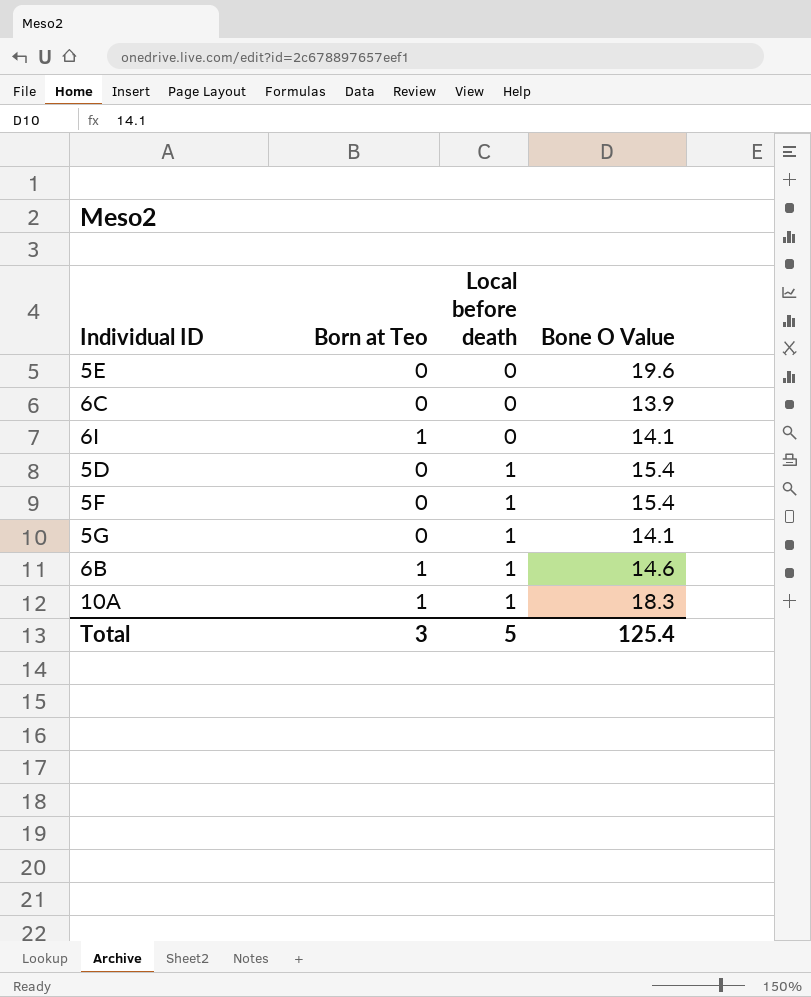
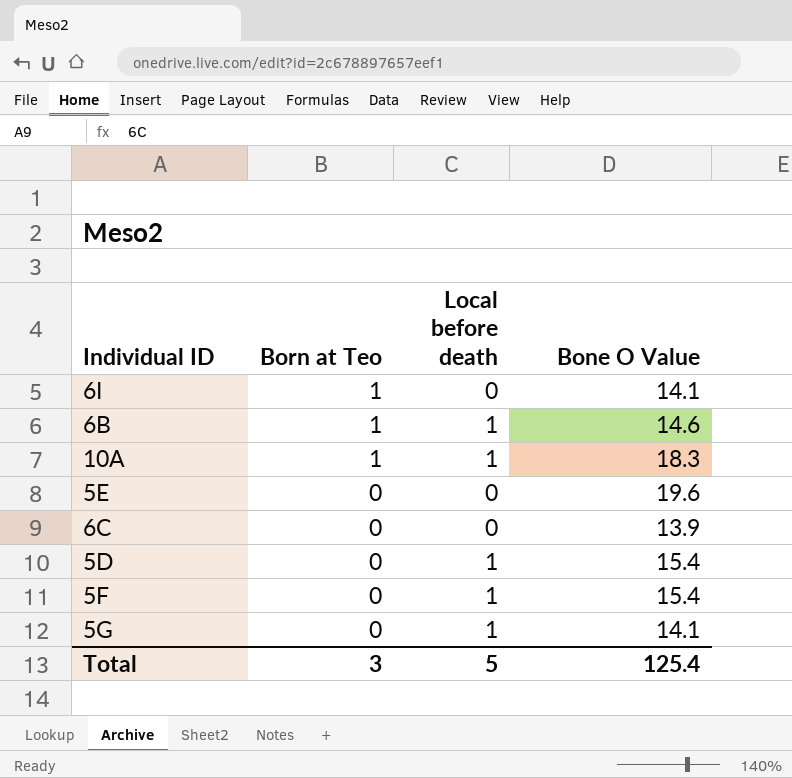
row order: Local before death ascending -> Born at Teo descending

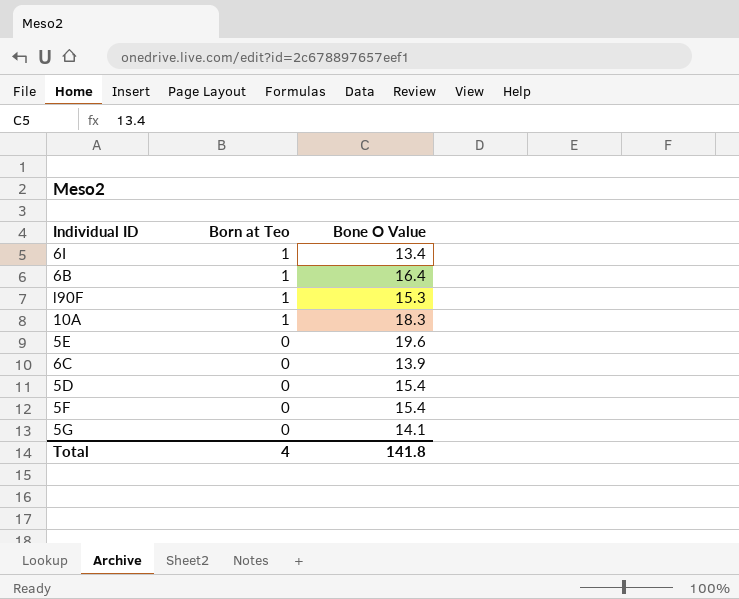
column Local before death | position: 3 -> none
6I | Bone O Value: 14.1 -> 13.4
6B | Bone O Value: 14.6 -> 16.4
row l90F: none -> 1 | 15.3
Total | Born at Teo: 3 -> 4
Total | Bone O Value: 125.4 -> 141.8

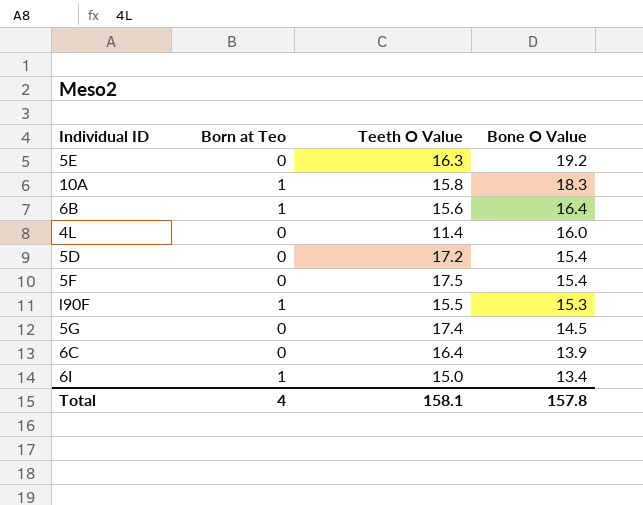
row order: Born at Teo descending -> Bone O Value descending
column Teeth O Value | position: none -> 3
5E | Bone O Value: 19.6 -> 19.2
row 4L: none -> 0 | 11.4 | 16.0
5G | Bone O Value: 14.1 -> 14.5
Total | Bone O Value: 141.8 -> 157.8

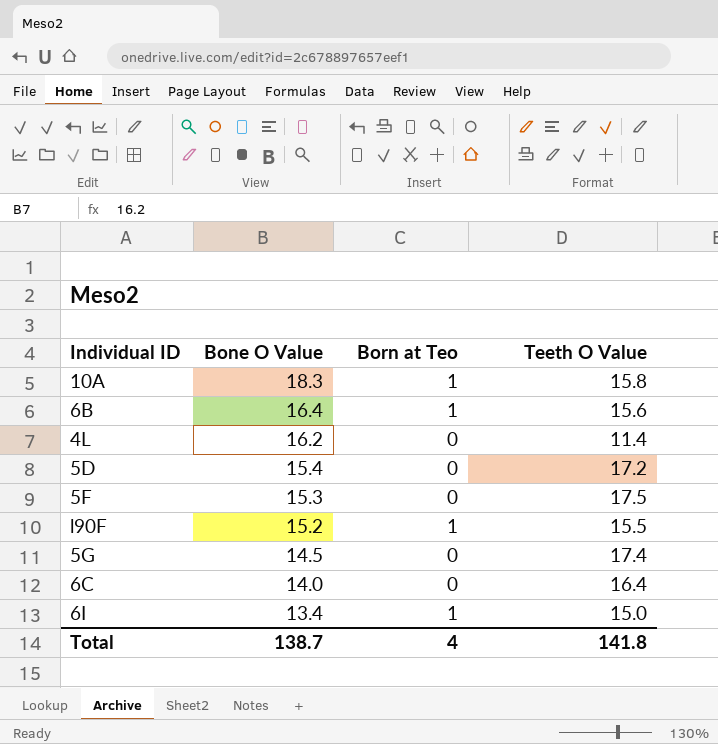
column Bone O Value | position: 4 -> 2
row 5E: 0 | 16.3 | 19.2 -> none
4L | Bone O Value: 16.0 -> 16.2
5F | Bone O Value: 15.4 -> 15.3
l90F | Bone O Value: 15.3 -> 15.2
6C | Bone O Value: 13.9 -> 14.0
Total | Bone O Value: 157.8 -> 138.7
Total | Teeth O Value: 158.1 -> 141.8

